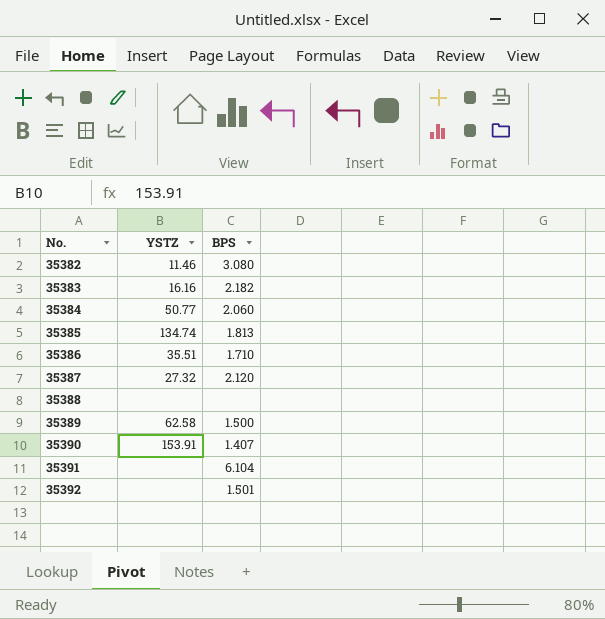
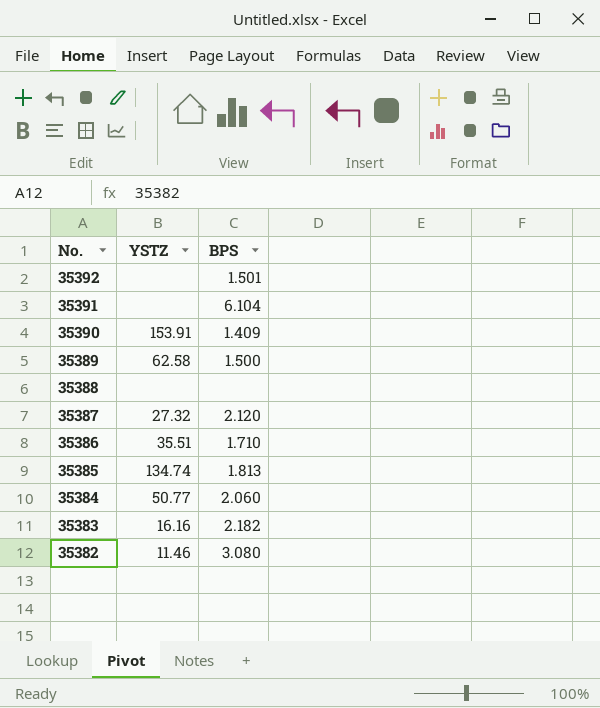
row order: No. ascending -> No. descending
35390 | BPS: 1.407 -> 1.409

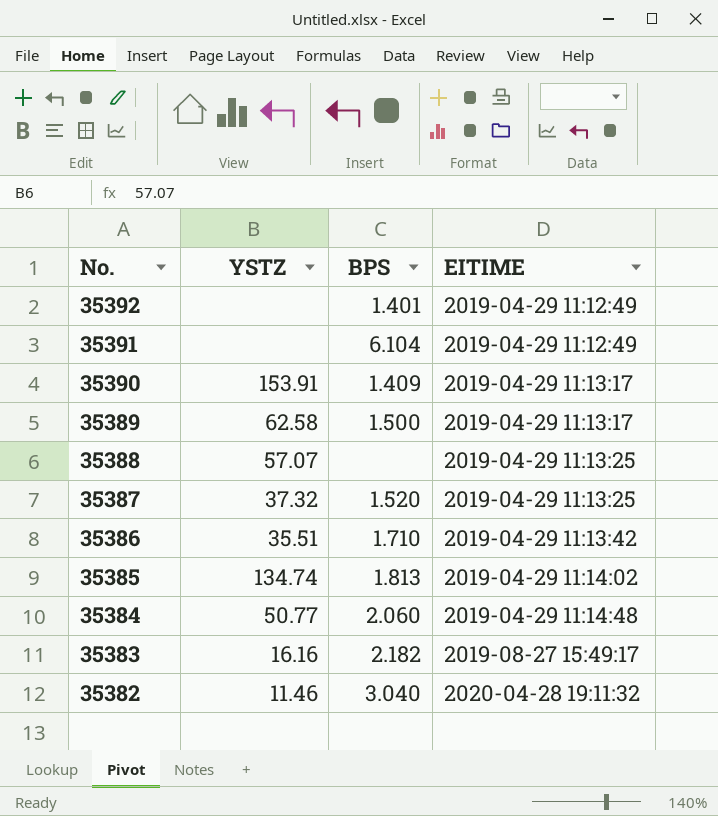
column EITIME | position: none -> 4
35392 | BPS: 1.501 -> 1.401
35388 | YSTZ: none -> 57.07
35387 | YSTZ: 27.32 -> 37.32
35387 | BPS: 2.120 -> 1.520
35382 | BPS: 3.080 -> 3.040

